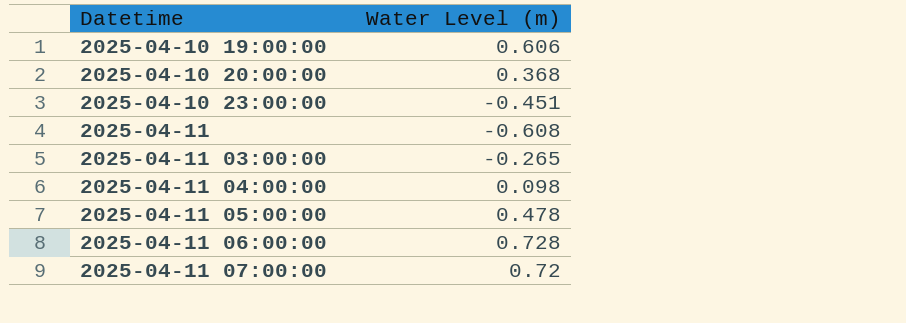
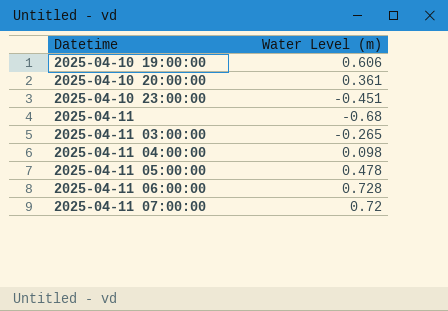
2025-04-10 20:00:00 | Water Level (m): 0.368 -> 0.361
2025-04-11 | Water Level (m): -0.608 -> -0.68

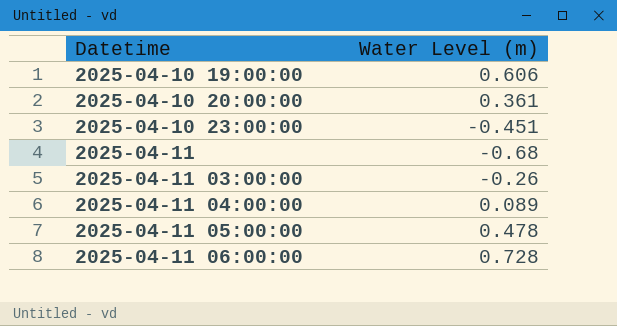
row 2025-04-11 07:00:00: 0.72 -> none
2025-04-11 03:00:00 | Water Level (m): -0.265 -> -0.26
2025-04-11 04:00:00 | Water Level (m): 0.098 -> 0.089

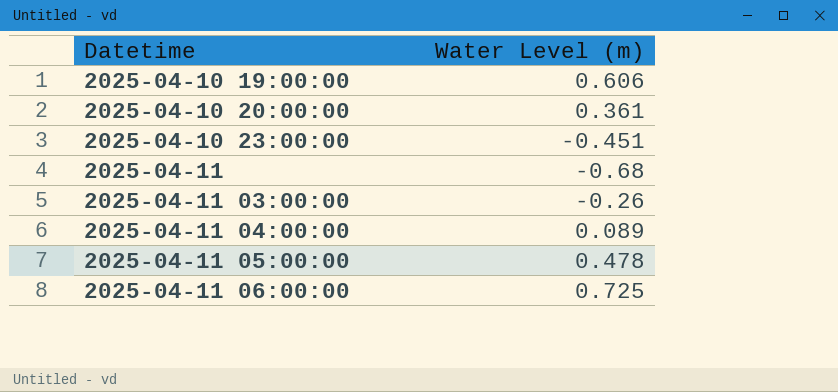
2025-04-11 06:00:00 | Water Level (m): 0.728 -> 0.725

